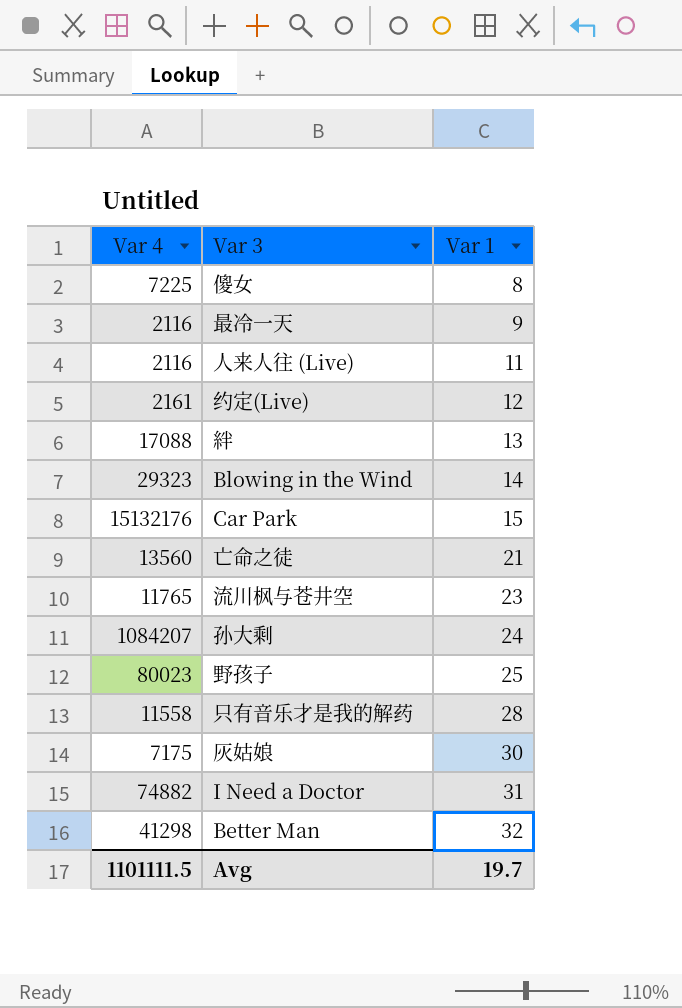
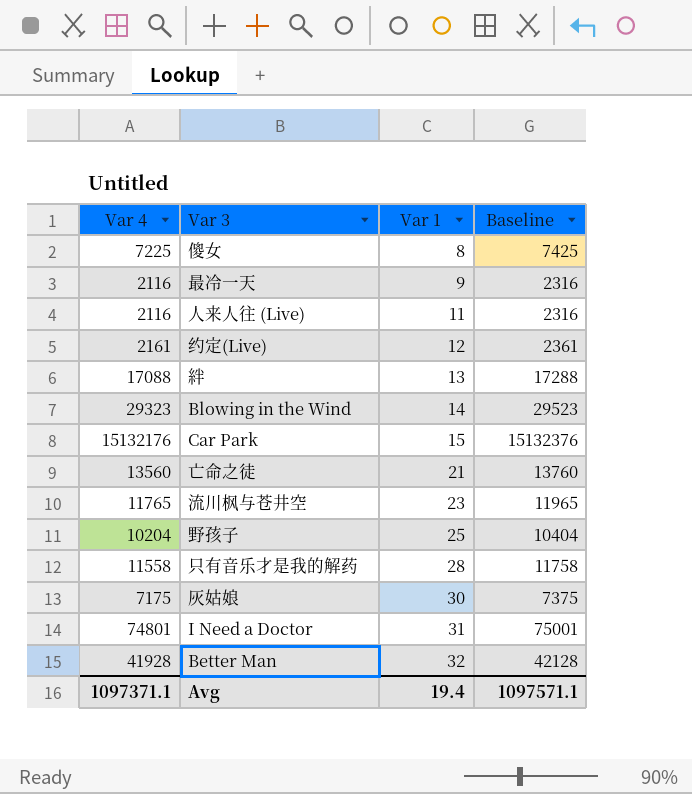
column Baseline | formula: none -> [Var 4] + 200
row 孙大剩: 1084207 | 24 -> none
野孩子 | Var 4: 80023 -> 10204
I Need a Doctor | Var 4: 74882 -> 74801
Better Man | Var 4: 41298 -> 41928
Avg | Var 4: 1101111.5 -> 1097371.1
Avg | Var 1: 19.7 -> 19.4

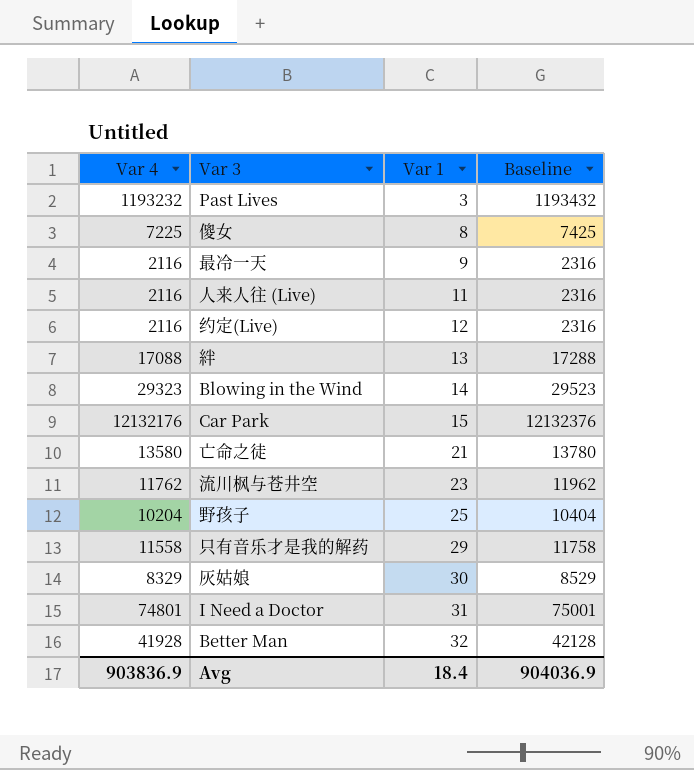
row Past Lives: none -> 1193232 | 3 | 1193432
约定(Live) | Var 4: 2161 -> 2116
约定(Live) | Baseline: 2361 -> 2316
Car Park | Var 4: 15132176 -> 12132176
Car Park | Baseline: 15132376 -> 12132376
亡命之徒 | Var 4: 13560 -> 13580
亡命之徒 | Baseline: 13760 -> 13780
流川枫与苍井空 | Var 4: 11765 -> 11762
流川枫与苍井空 | Baseline: 11965 -> 11962
只有音乐才是我的解药 | Var 1: 28 -> 29
灰姑娘 | Var 4: 7175 -> 8329
灰姑娘 | Baseline: 7375 -> 8529
Avg | Var 4: 1097371.1 -> 903836.9
Avg | Var 1: 19.4 -> 18.4
Avg | Baseline: 1097571.1 -> 904036.9

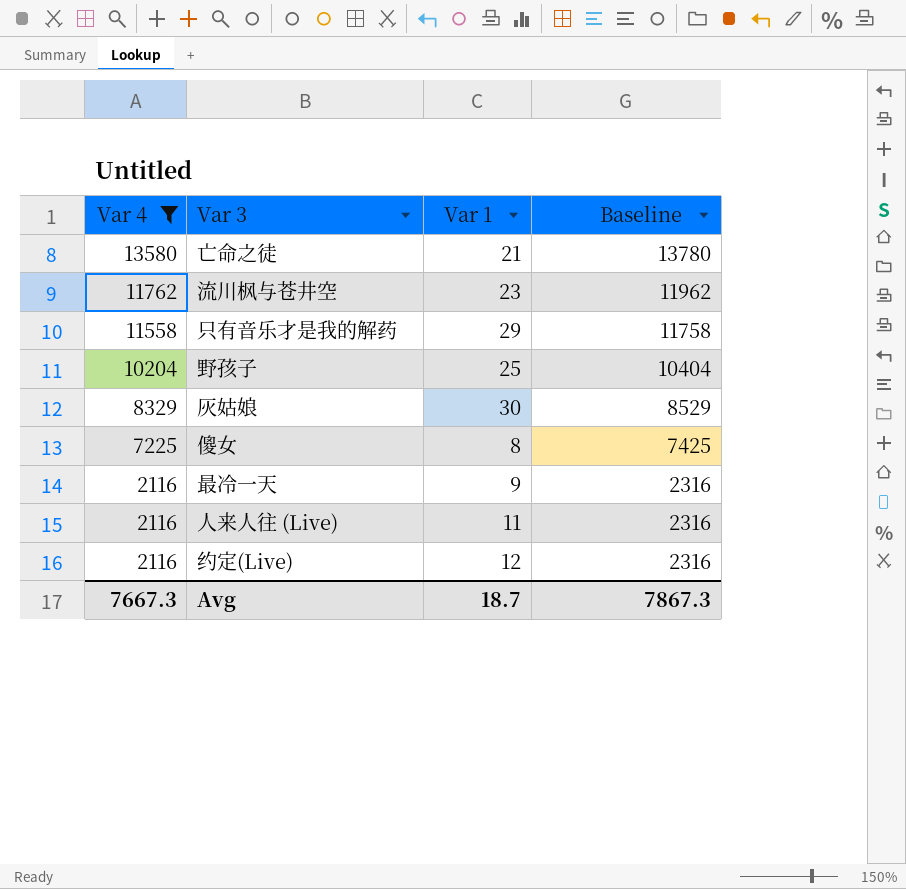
filter: none -> Var 4 <= 13580
row order: Var 1 ascending -> Var 4 descending
Avg | Var 4: 903836.9 -> 7667.3
Avg | Var 1: 18.4 -> 18.7
Avg | Baseline: 904036.9 -> 7867.3

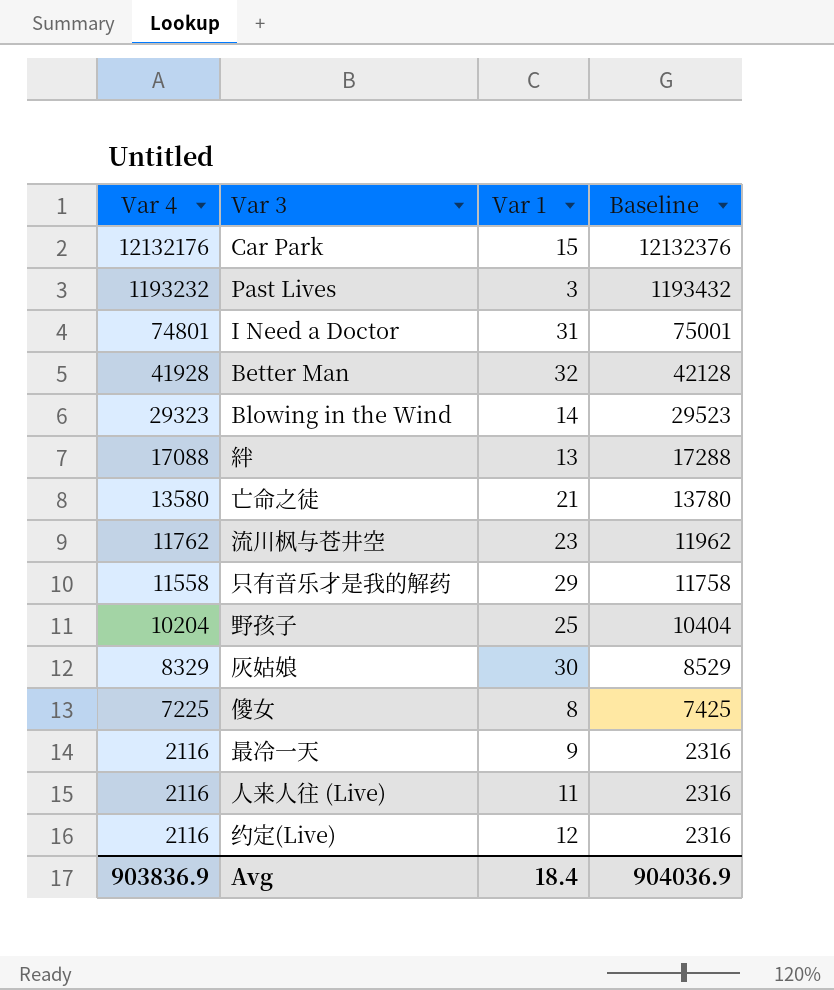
filter: Var 4 <= 13580 -> none
Avg | Var 4: 7667.3 -> 903836.9
Avg | Var 1: 18.7 -> 18.4
Avg | Baseline: 7867.3 -> 904036.9

